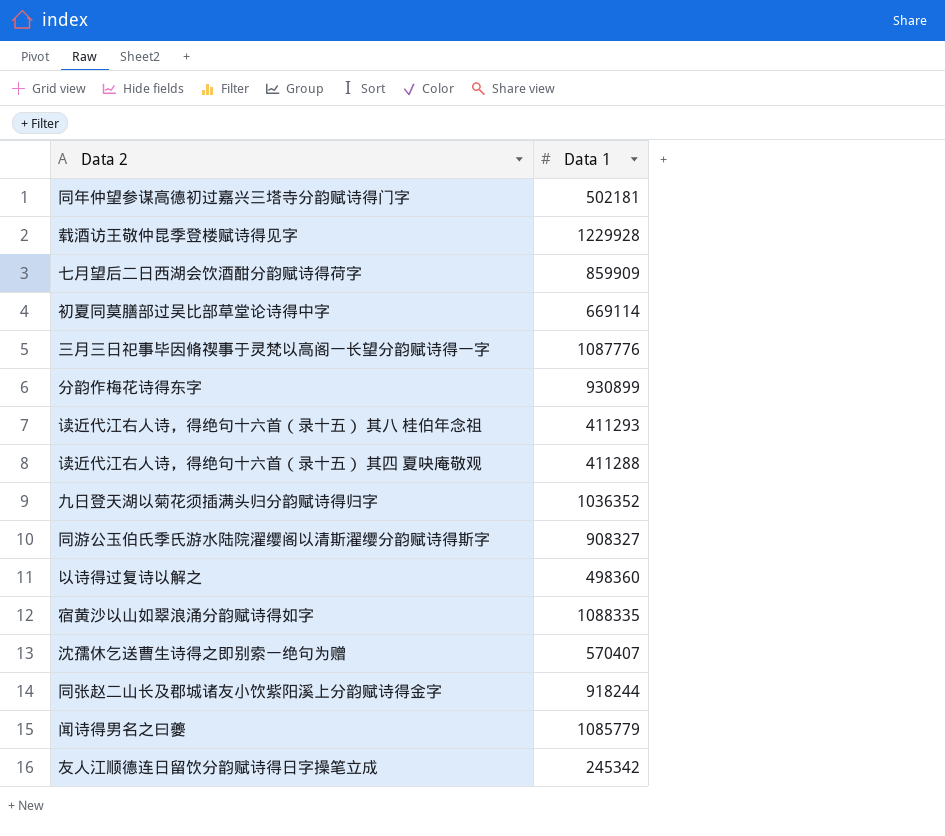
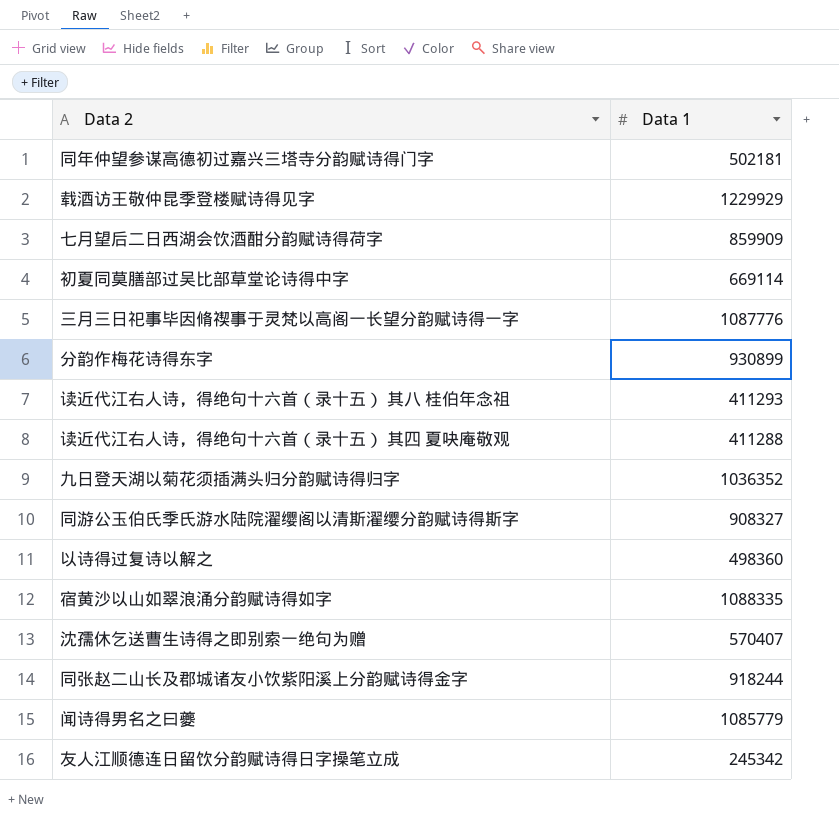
载酒访王敬仲昆季登楼赋诗得见字 | Data 1: 1229928 -> 1229929

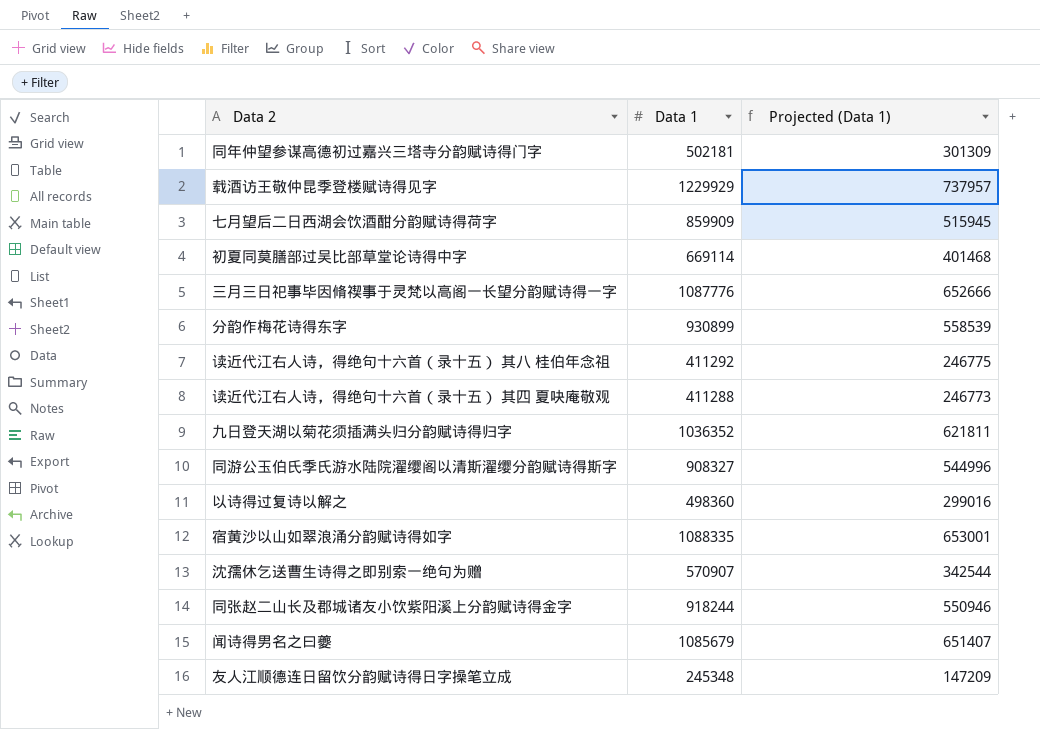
column Projected (Data 1) | formula: none -> [Data 1] * 0.6
读近代江右人诗，得绝句十六首（录十五） 其八 桂伯年念祖 | Data 1: 411293 -> 411292
沈孺休乞送曹生诗得之即别索一绝句为赠 | Data 1: 570407 -> 570907
闻诗得男名之曰夔 | Data 1: 1085779 -> 1085679
友人江顺德连日留饮分韵赋诗得日字操笔立成 | Data 1: 245342 -> 245348

